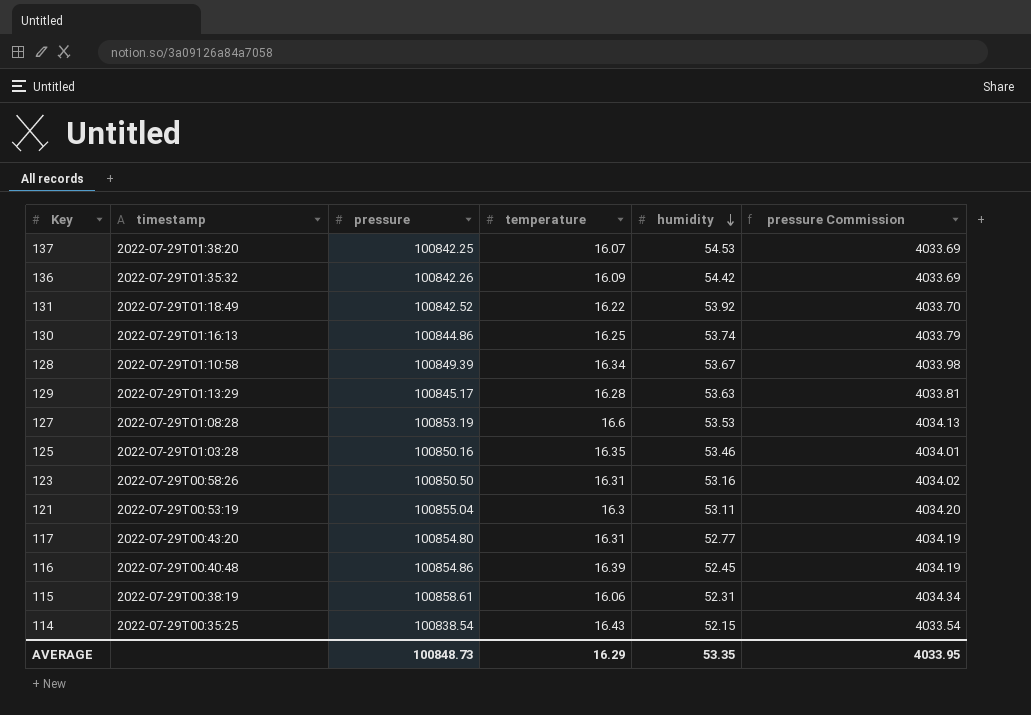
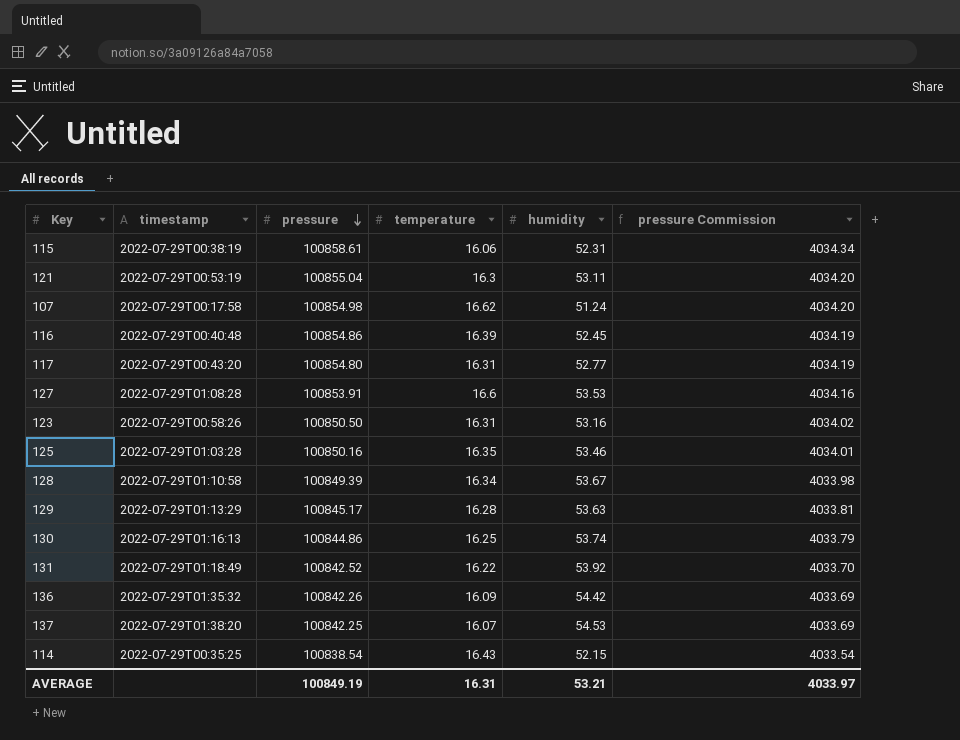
row order: humidity descending -> pressure descending
row 107: none -> 2022-07-29T00:17:58 | 100854.98 | 16.62 | 51.24 | 4034.20
127 | pressure: 100853.19 -> 100853.91
127 | pressure Commission: 4034.13 -> 4034.16
AVERAGE | pressure: 100848.73 -> 100849.19
AVERAGE | temperature: 16.29 -> 16.31
AVERAGE | humidity: 53.35 -> 53.21
AVERAGE | pressure Commission: 4033.95 -> 4033.97

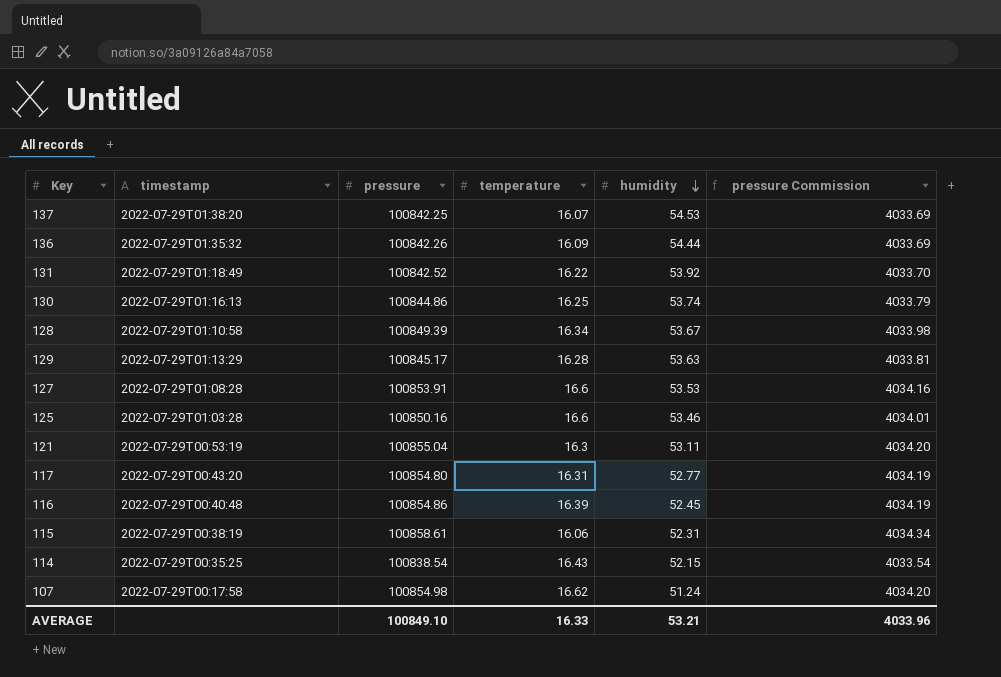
row order: pressure descending -> humidity descending
row 123: 2022-07-29T00:58:26 | 100850.50 | 16.31 | 53.16 | 4034.02 -> none
136 | humidity: 54.42 -> 54.44
125 | temperature: 16.35 -> 16.6
AVERAGE | pressure: 100849.19 -> 100849.10
AVERAGE | temperature: 16.31 -> 16.33
AVERAGE | pressure Commission: 4033.97 -> 4033.96

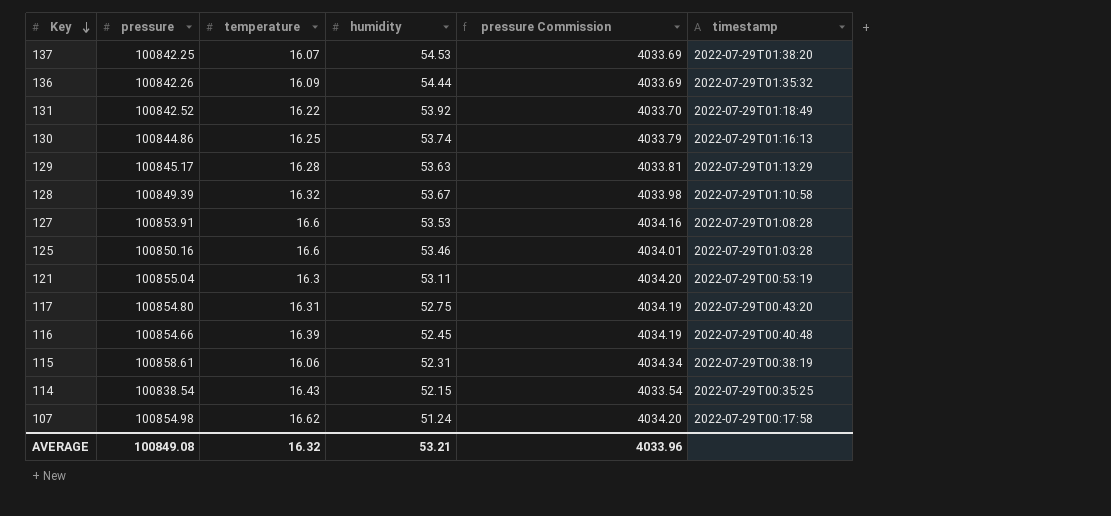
row order: humidity descending -> Key descending
column timestamp | position: 2 -> 6
128 | temperature: 16.34 -> 16.32
117 | humidity: 52.77 -> 52.75
116 | pressure: 100854.86 -> 100854.66
AVERAGE | pressure: 100849.10 -> 100849.08
AVERAGE | temperature: 16.33 -> 16.32

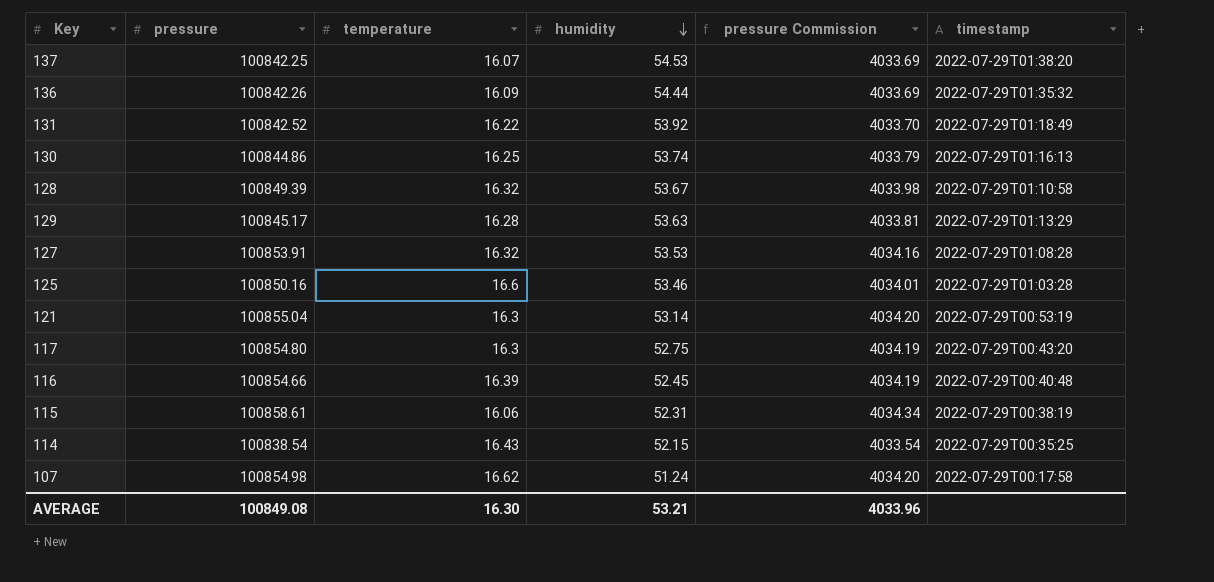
row order: Key descending -> humidity descending
127 | temperature: 16.6 -> 16.32
121 | humidity: 53.11 -> 53.14
117 | temperature: 16.31 -> 16.3
AVERAGE | temperature: 16.32 -> 16.30

